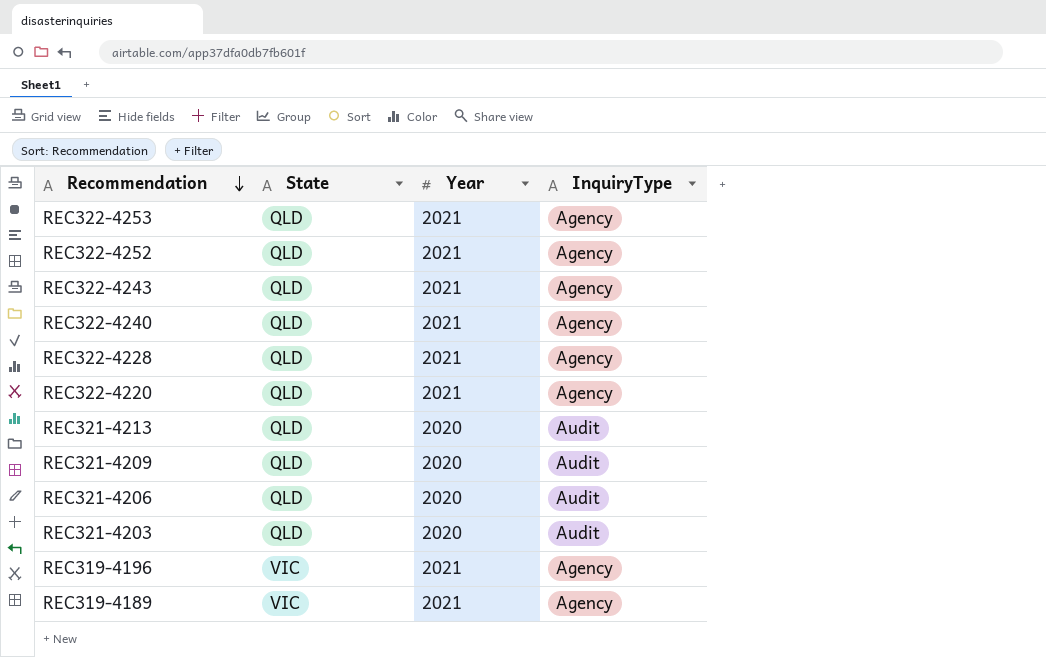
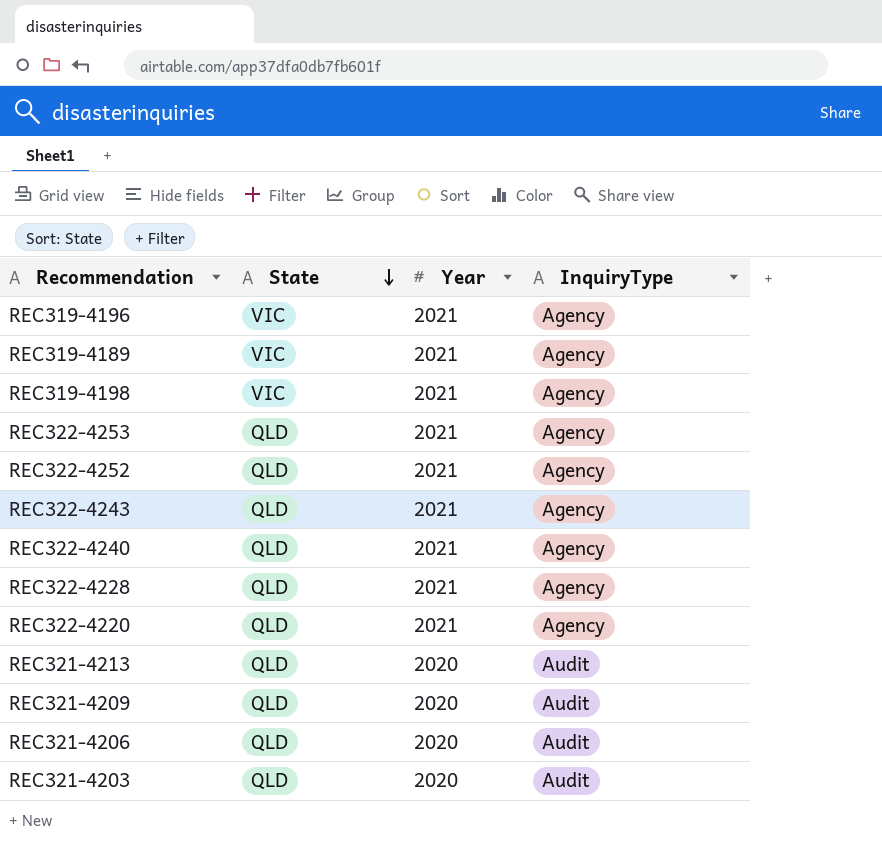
row order: Recommendation descending -> State descending
row REC319-4198: none -> VIC | 2021 | Agency

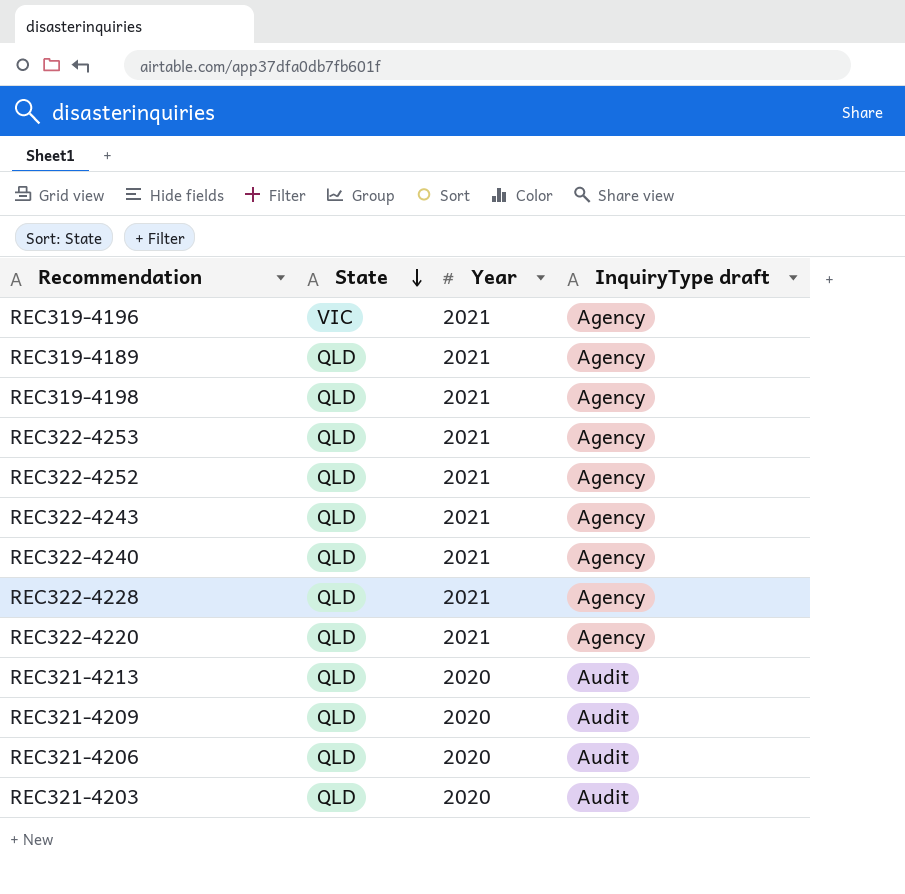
column name: InquiryType -> InquiryType draft
REC319-4189 | State: VIC -> QLD
REC319-4198 | State: VIC -> QLD

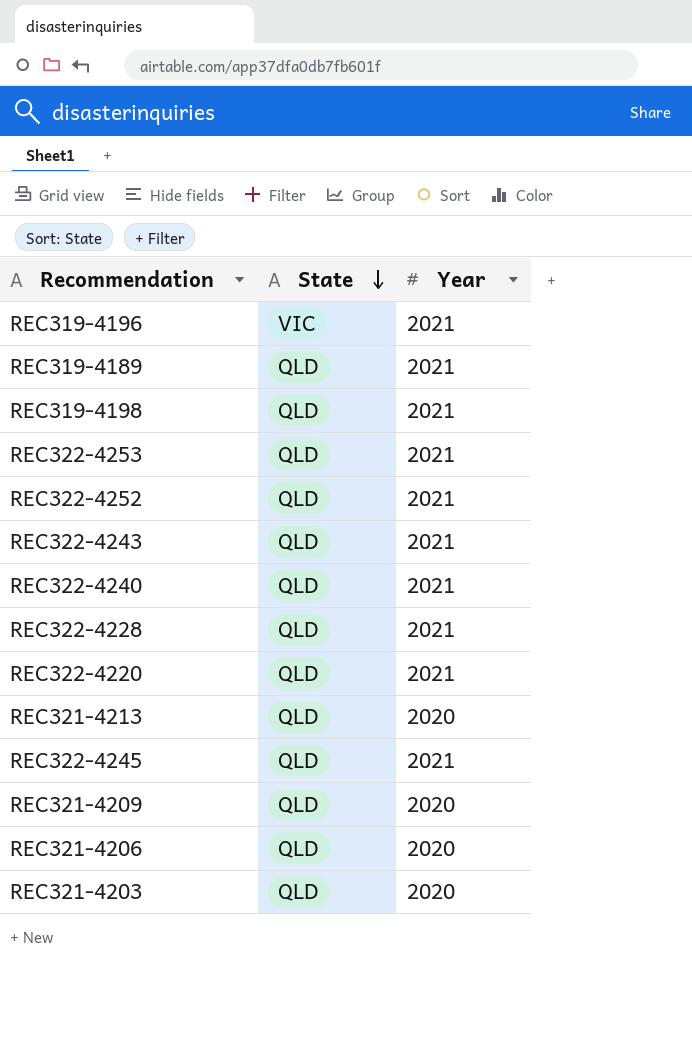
column InquiryType draft | position: 4 -> none
row REC322-4245: none -> QLD | 2021

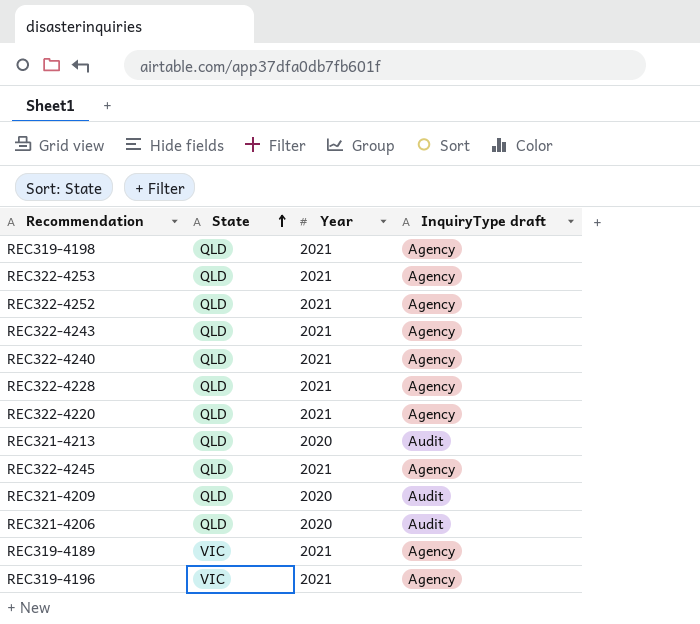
row order: State descending -> State ascending
column InquiryType draft | position: none -> 4
row REC321-4203: QLD | 2020 -> none
REC319-4189 | State: QLD -> VIC

